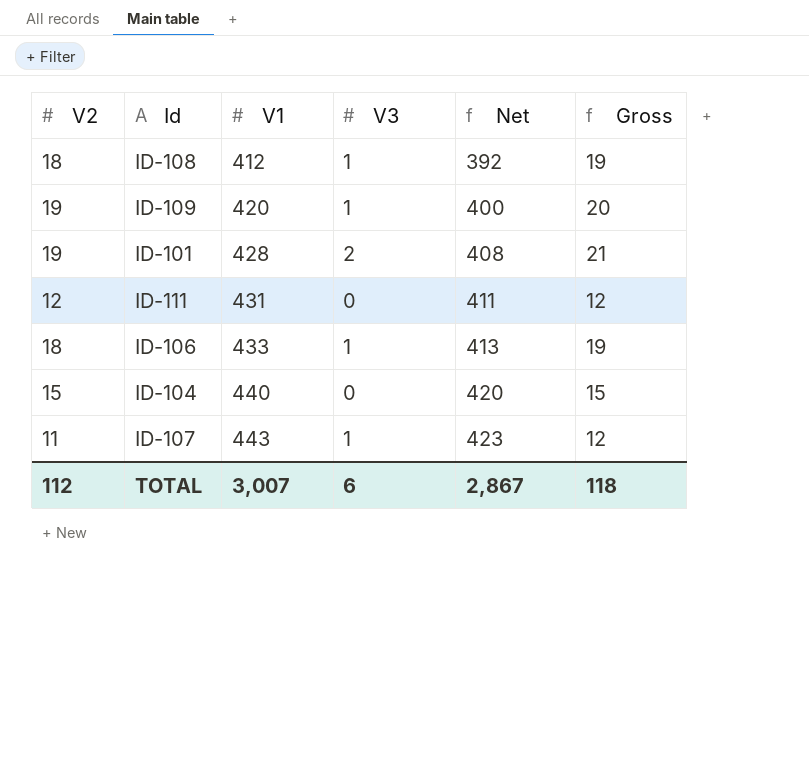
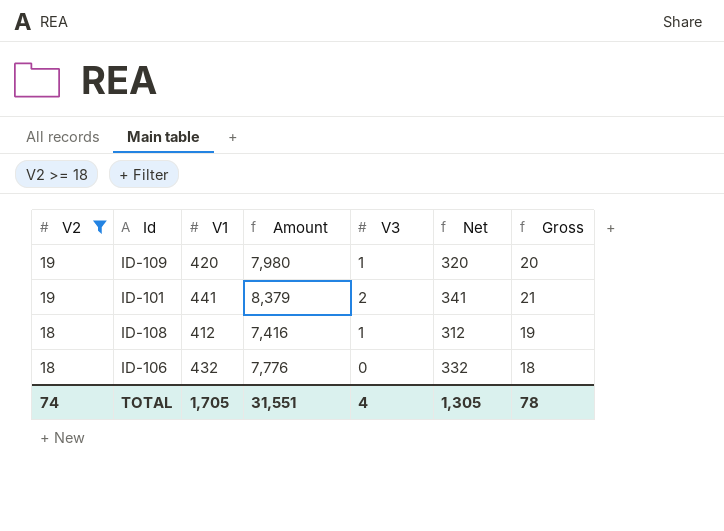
filter: none -> V2 >= 18
row order: V1 ascending -> V2 descending
column Amount | formula: none -> [V2] * [V1]
column Net | formula: [V1] - 20 -> [V1] - 100
ID-101 | V1: 428 -> 441
ID-106 | V1: 433 -> 432
ID-106 | V3: 1 -> 0
ID-106 | Gross: 19 -> 18
TOTAL | V2: 112 -> 74
TOTAL | V1: 3,007 -> 1,705
TOTAL | V3: 6 -> 4
TOTAL | Net: 2,867 -> 1,305
TOTAL | Gross: 118 -> 78

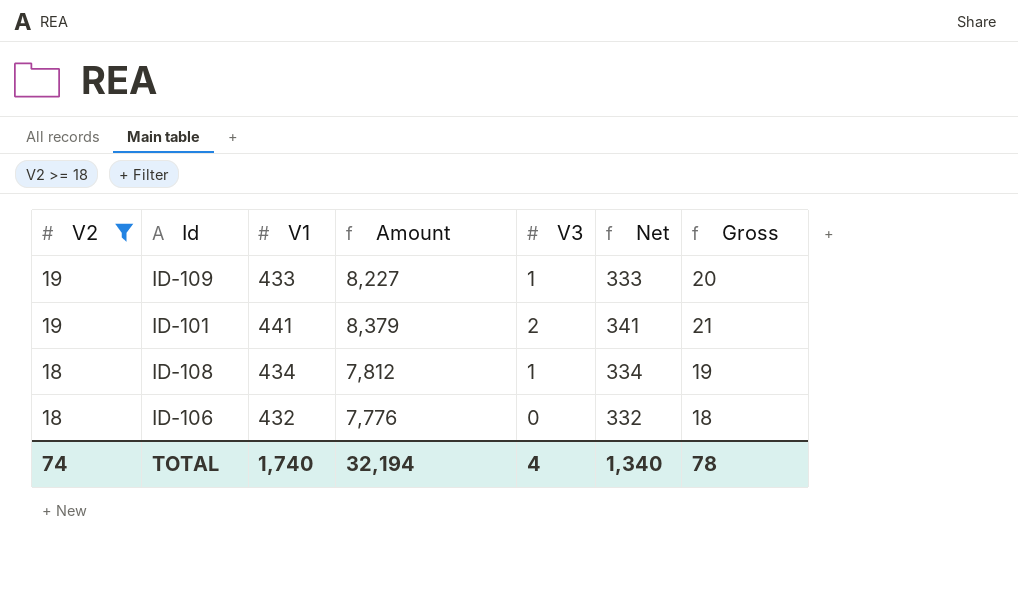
ID-109 | V1: 420 -> 433
ID-109 | Amount: 7,980 -> 8,227
ID-109 | Net: 320 -> 333
ID-108 | V1: 412 -> 434
ID-108 | Amount: 7,416 -> 7,812
ID-108 | Net: 312 -> 334
TOTAL | V1: 1,705 -> 1,740
TOTAL | Amount: 31,551 -> 32,194
TOTAL | Net: 1,305 -> 1,340

